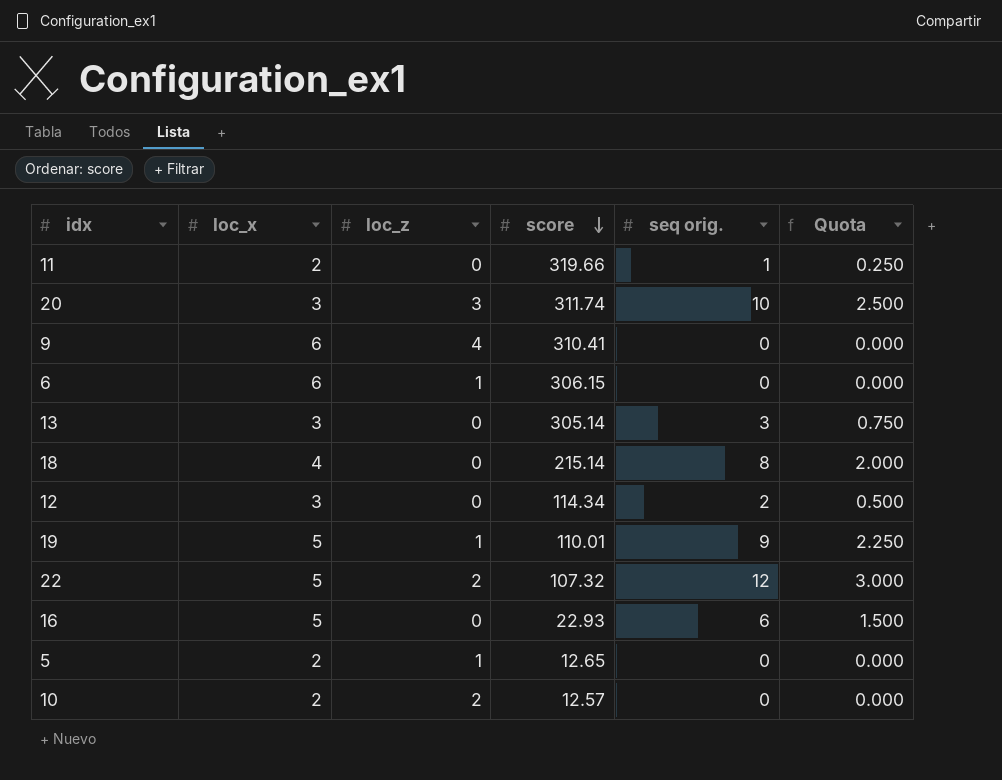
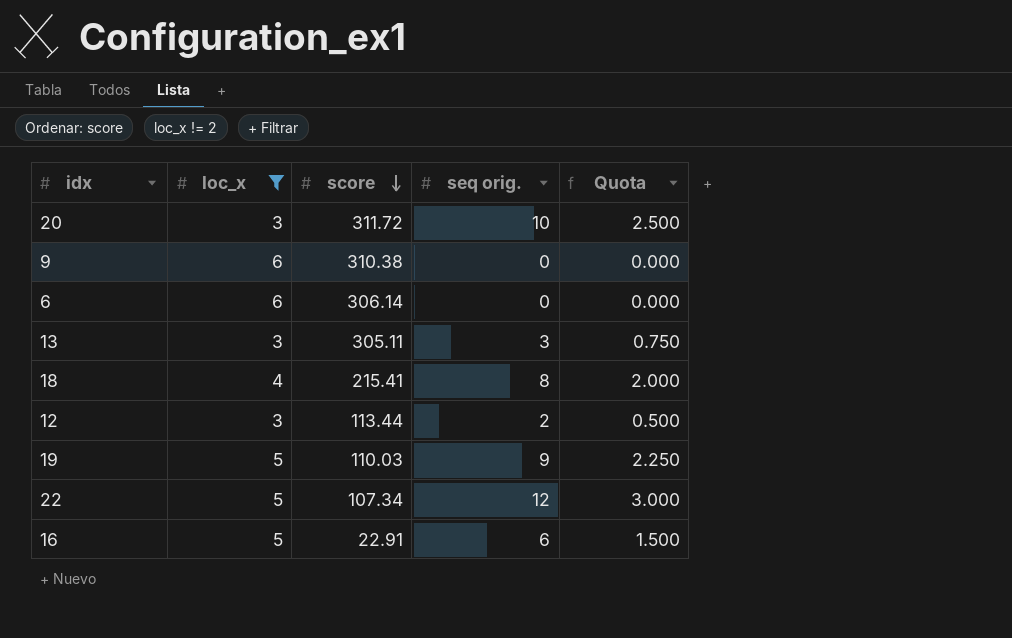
filter: none -> loc_x != 2
column loc_z | position: 3 -> none
20 | score: 311.74 -> 311.72
9 | score: 310.41 -> 310.38
6 | score: 306.15 -> 306.14
13 | score: 305.14 -> 305.11
18 | score: 215.14 -> 215.41
12 | score: 114.34 -> 113.44
19 | score: 110.01 -> 110.03
22 | score: 107.32 -> 107.34
16 | score: 22.93 -> 22.91

